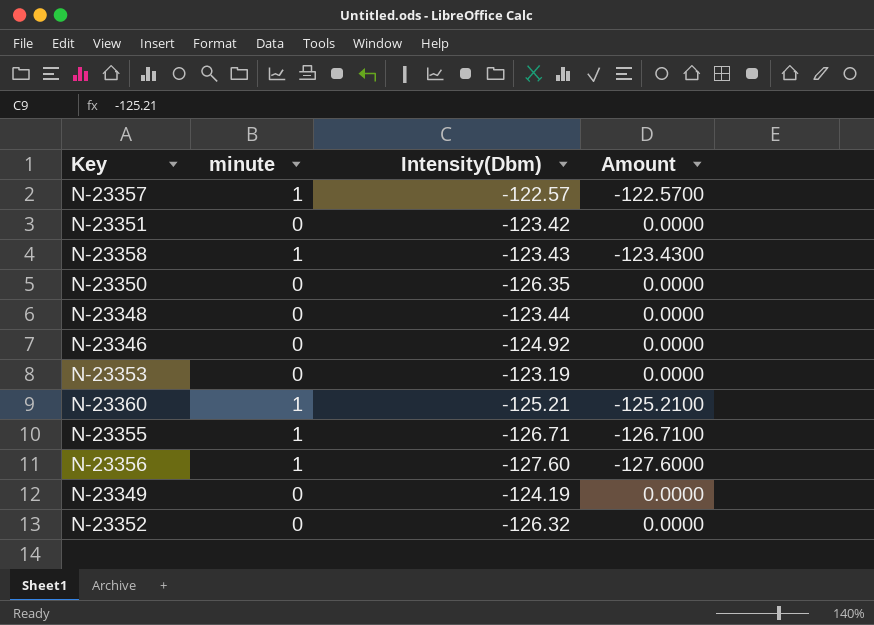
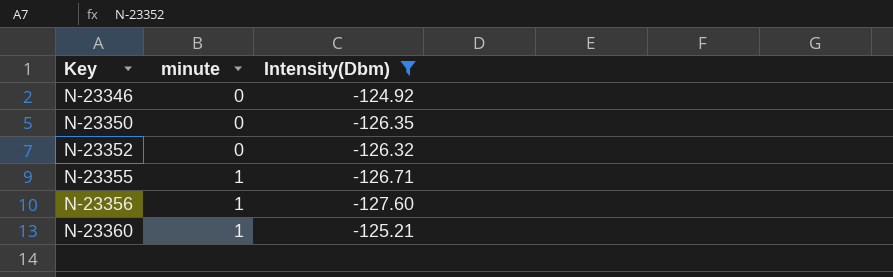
filter: none -> Intensity(Dbm) <= -124.92
row order: none -> Key ascending
column Amount | formula: [minute] * [Intensity(Dbm)] -> none

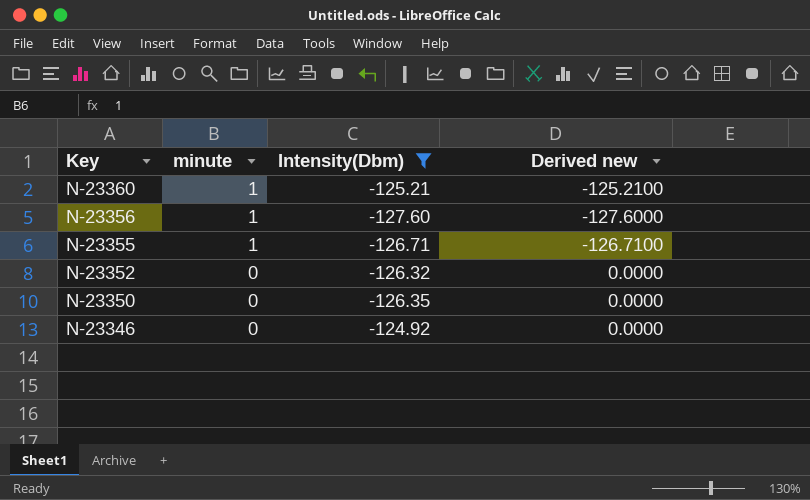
row order: Key ascending -> Key descending
column Derived new | formula: none -> [minute] * [Intensity(Dbm)]

